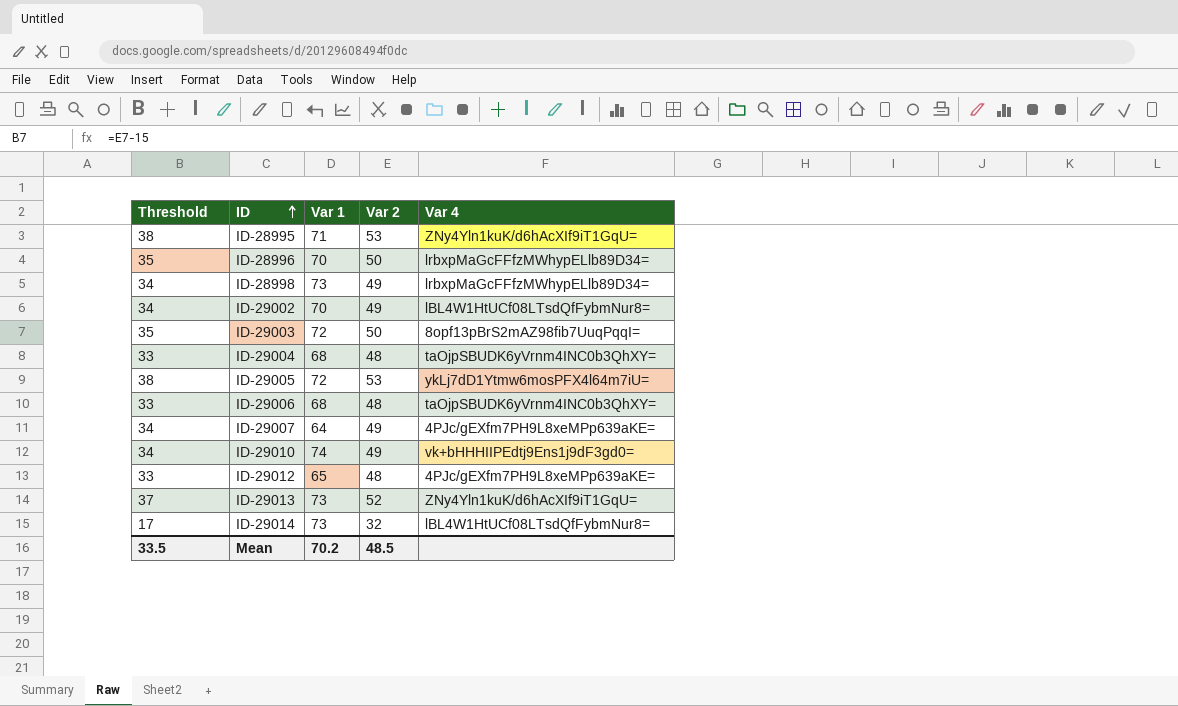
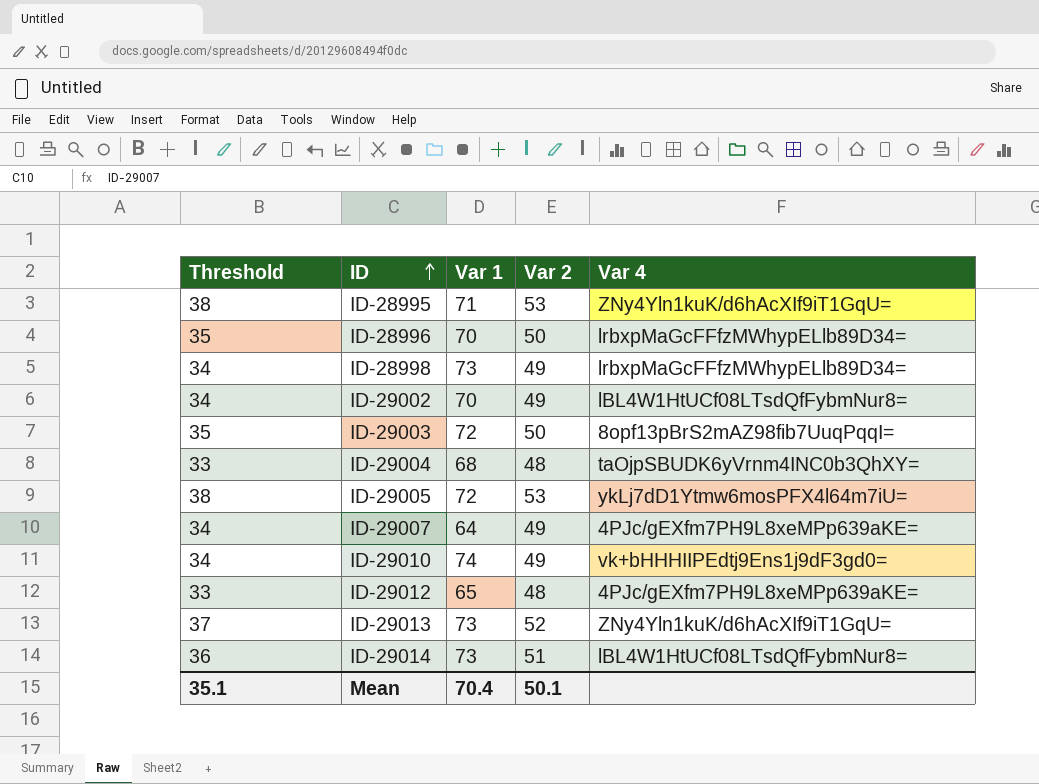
row ID-29006: 33 | 68 | 48 | taOjpSBUDK6yVrnm4INC0b3QhXY= -> none
ID-29014 | Threshold: 17 -> 36
ID-29014 | Var 2: 32 -> 51
Mean | Threshold: 33.5 -> 35.1
Mean | Var 1: 70.2 -> 70.4
Mean | Var 2: 48.5 -> 50.1

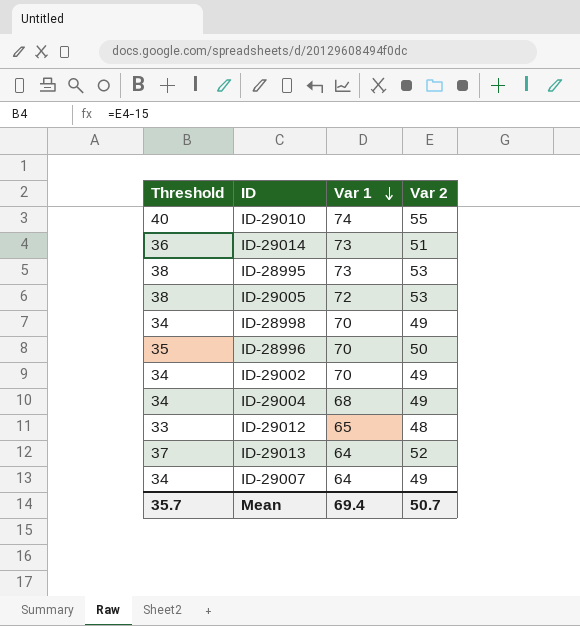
row order: ID ascending -> Var 1 descending
column Var 4 | position: 5 -> none
row ID-29003: 35 | 72 | 50 | 8opf13pBrS2mAZ98fib7UuqPqqI= -> none
ID-29010 | Threshold: 34 -> 40
ID-29010 | Var 2: 49 -> 55
ID-28995 | Var 1: 71 -> 73
ID-28998 | Var 1: 73 -> 70
ID-29004 | Threshold: 33 -> 34
ID-29004 | Var 2: 48 -> 49
ID-29013 | Var 1: 73 -> 64
Mean | Threshold: 35.1 -> 35.7
Mean | Var 1: 70.4 -> 69.4
Mean | Var 2: 50.1 -> 50.7

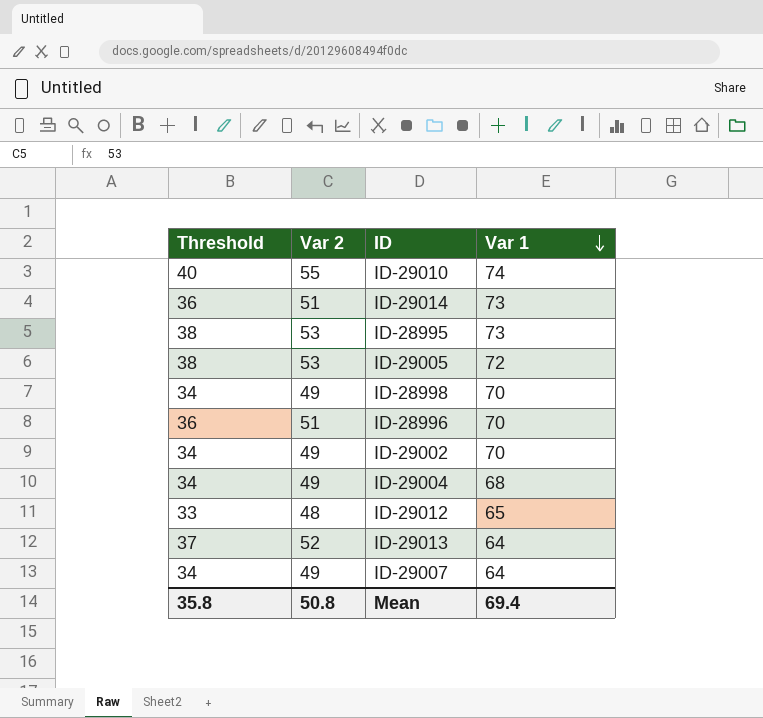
column Var 2 | position: 4 -> 2
ID-28996 | Threshold: 35 -> 36
ID-28996 | Var 2: 50 -> 51
Mean | Threshold: 35.7 -> 35.8
Mean | Var 2: 50.7 -> 50.8

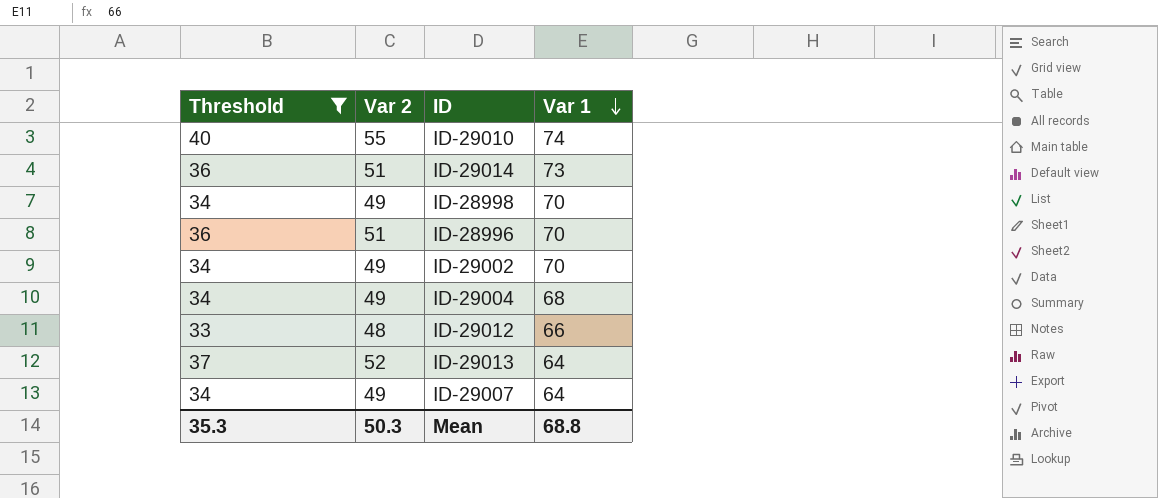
filter: none -> Threshold != 38
ID-29012 | Var 1: 65 -> 66
Mean | Threshold: 35.8 -> 35.3
Mean | Var 2: 50.8 -> 50.3
Mean | Var 1: 69.4 -> 68.8

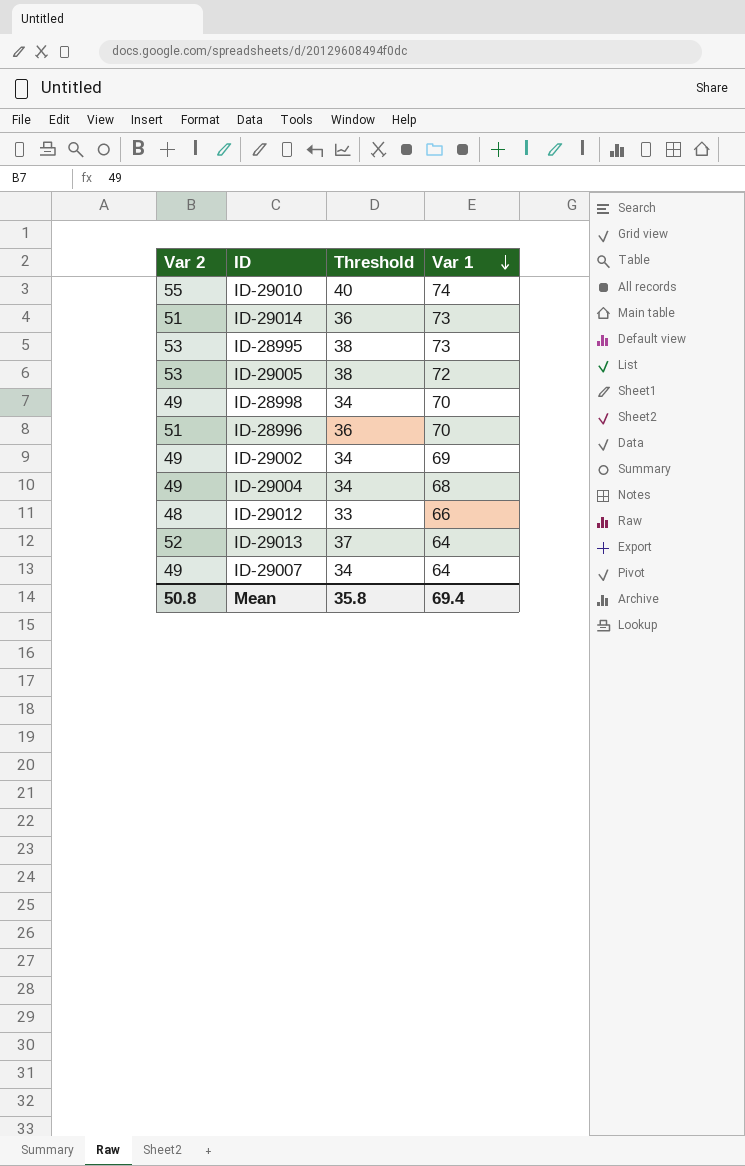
filter: Threshold != 38 -> none
column Threshold | position: 1 -> 3
ID-29002 | Var 1: 70 -> 69
Mean | Var 2: 50.3 -> 50.8
Mean | Threshold: 35.3 -> 35.8
Mean | Var 1: 68.8 -> 69.4

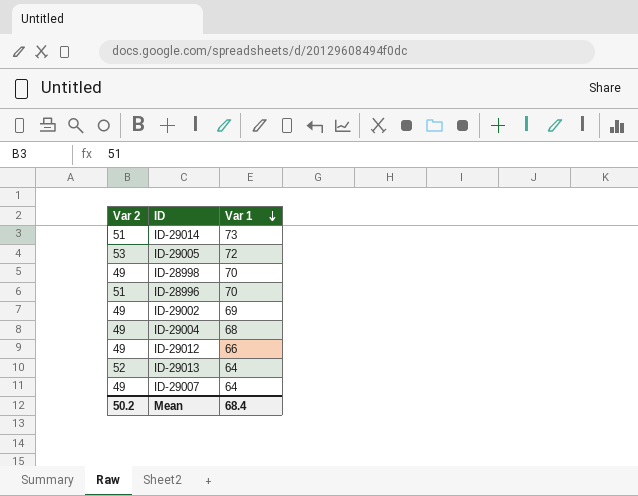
column Threshold | formula: [Var 2] - 15 -> none
row ID-29010: 55 | 40 | 74 -> none
row ID-28995: 53 | 38 | 73 -> none
ID-29012 | Var 2: 48 -> 49
Mean | Var 2: 50.8 -> 50.2
Mean | Var 1: 69.4 -> 68.4

